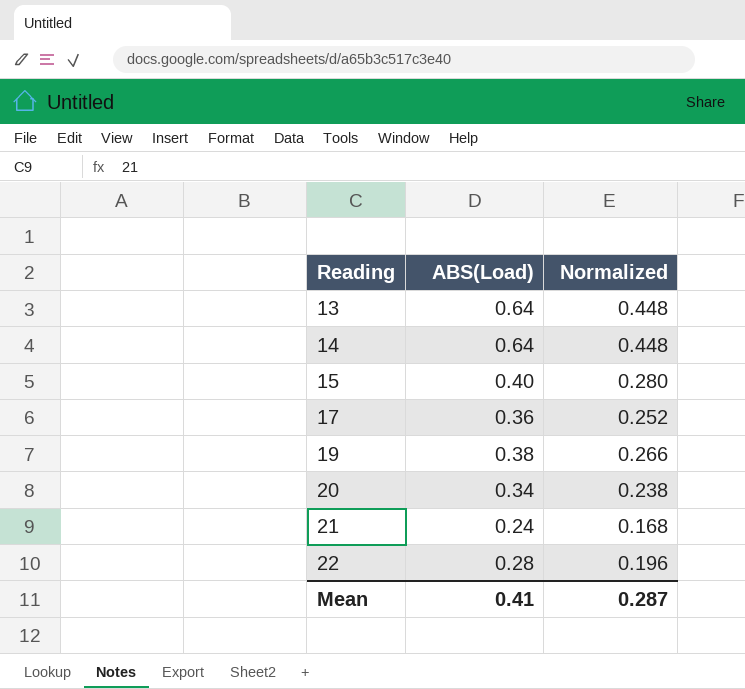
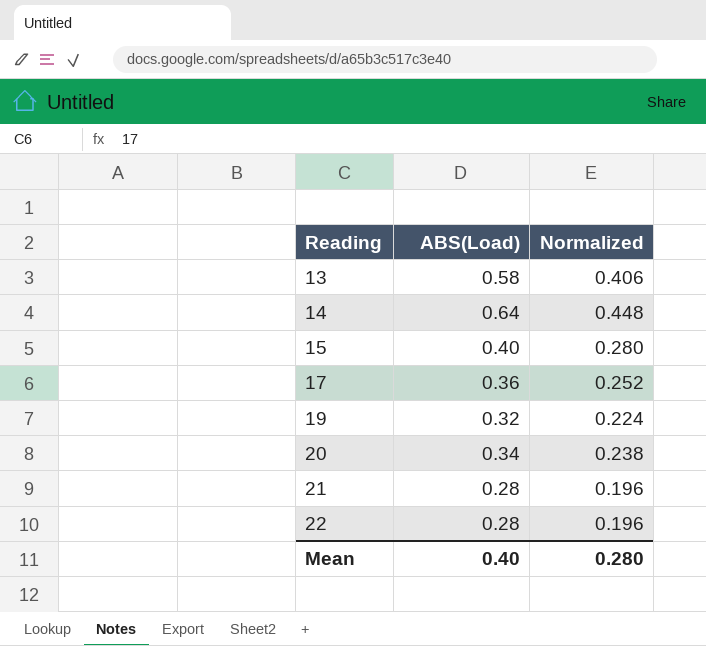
13 | ABS(Load): 0.64 -> 0.58
13 | Normalized: 0.448 -> 0.406
19 | ABS(Load): 0.38 -> 0.32
19 | Normalized: 0.266 -> 0.224
21 | ABS(Load): 0.24 -> 0.28
21 | Normalized: 0.168 -> 0.196
Mean | ABS(Load): 0.41 -> 0.40
Mean | Normalized: 0.287 -> 0.280

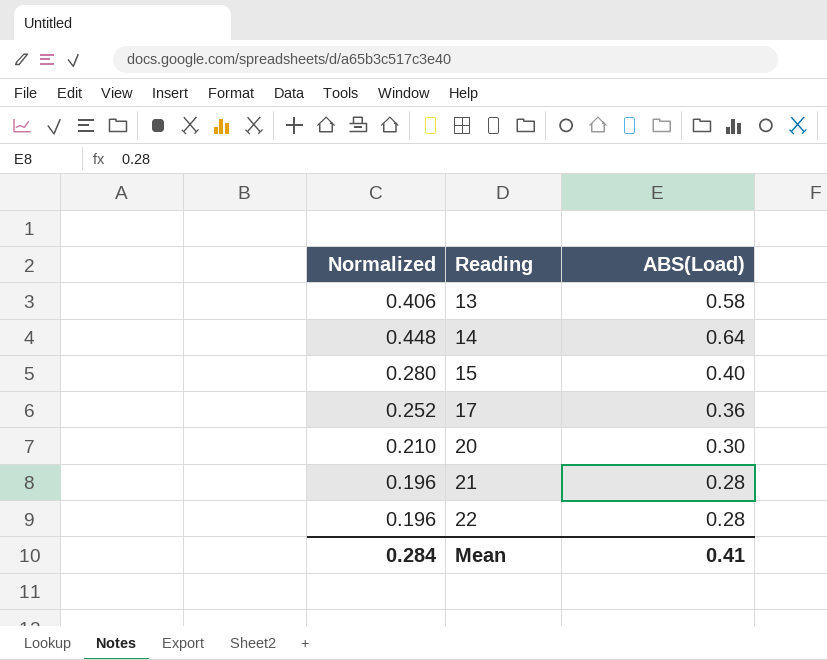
column Normalized | position: 3 -> 1
row 19: 0.32 | 0.224 -> none
20 | Normalized: 0.238 -> 0.210
20 | ABS(Load): 0.34 -> 0.30
Mean | Normalized: 0.280 -> 0.284
Mean | ABS(Load): 0.40 -> 0.41

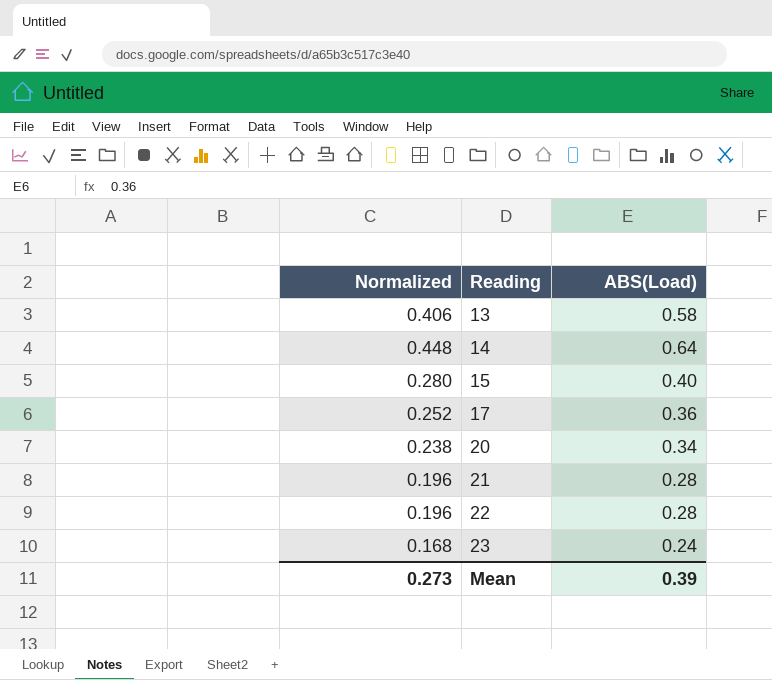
20 | Normalized: 0.210 -> 0.238
20 | ABS(Load): 0.30 -> 0.34
row 23: none -> 0.168 | 0.24
Mean | Normalized: 0.284 -> 0.273
Mean | ABS(Load): 0.41 -> 0.39

